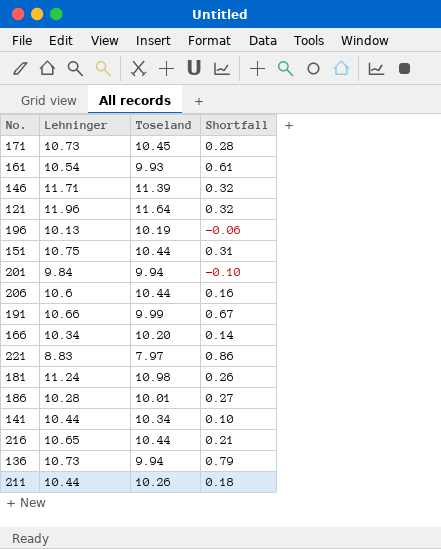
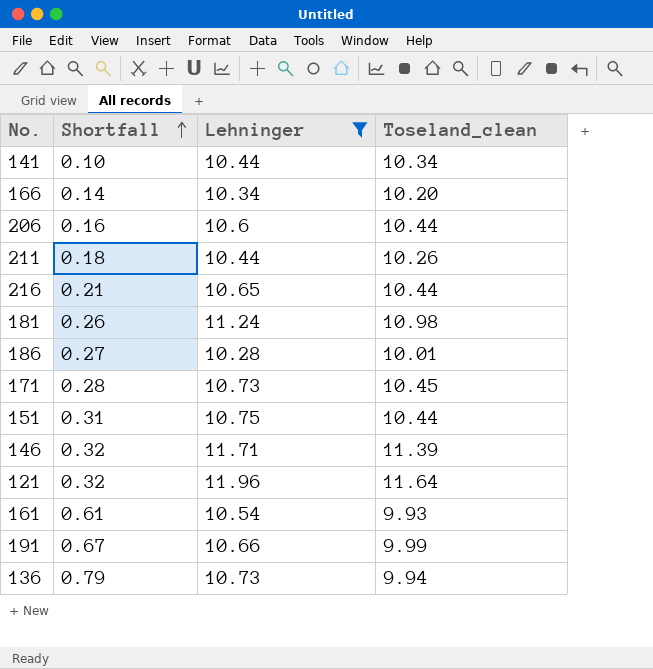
filter: none -> Lehninger >= 10.28
row order: none -> Shortfall ascending
column Shortfall | position: 4 -> 2
column name: Toseland -> Toseland_clean

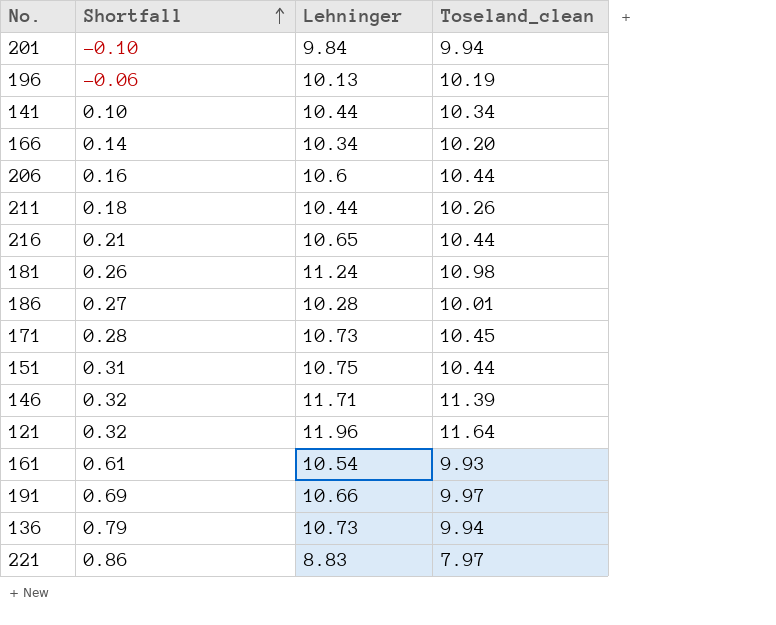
filter: Lehninger >= 10.28 -> none
191 | Shortfall: 0.67 -> 0.69
191 | Toseland_clean: 9.99 -> 9.97

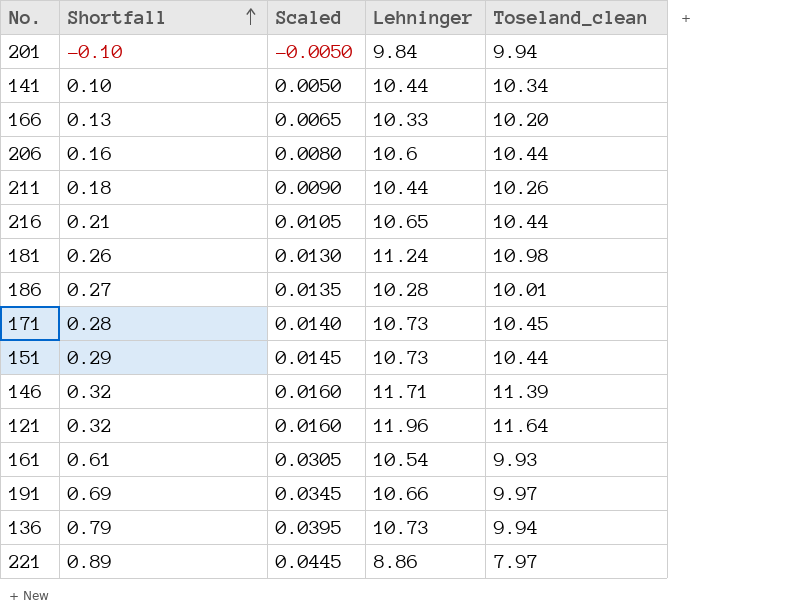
column Scaled | formula: none -> [Shortfall] * 0.05
row 196: -0.06 | 10.13 | 10.19 -> none
166 | Shortfall: 0.14 -> 0.13
166 | Lehninger: 10.34 -> 10.33
151 | Shortfall: 0.31 -> 0.29
151 | Lehninger: 10.75 -> 10.73
221 | Shortfall: 0.86 -> 0.89
221 | Lehninger: 8.83 -> 8.86

